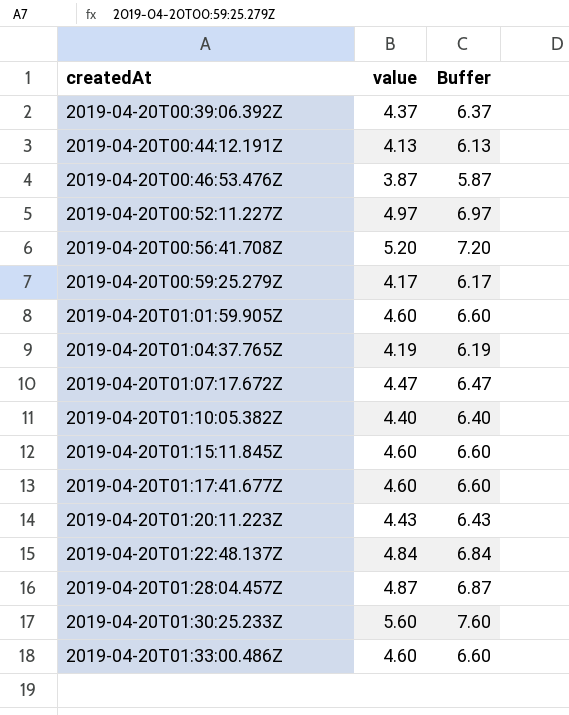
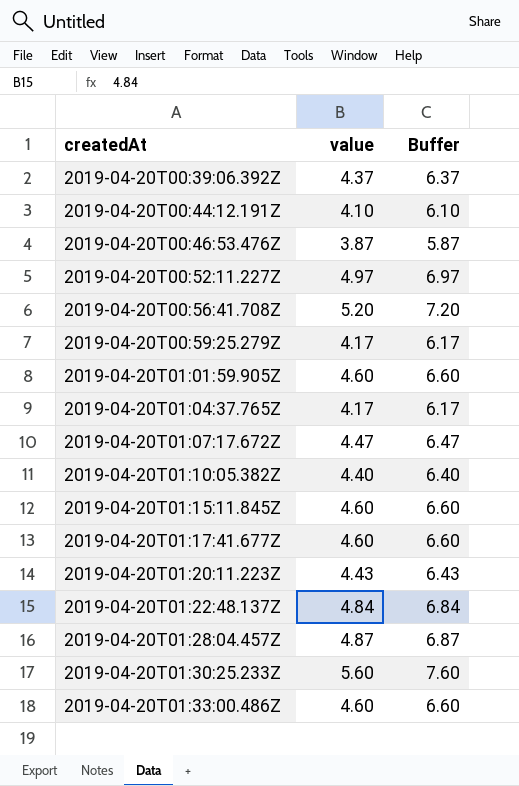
2019-04-20T00:44:12.191Z | value: 4.13 -> 4.10
2019-04-20T00:44:12.191Z | Buffer: 6.13 -> 6.10
2019-04-20T01:04:37.765Z | value: 4.19 -> 4.17
2019-04-20T01:04:37.765Z | Buffer: 6.19 -> 6.17

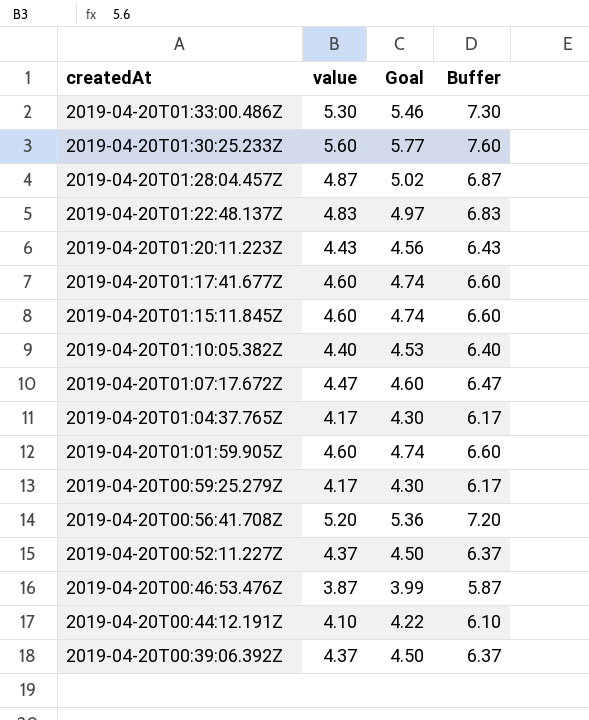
row order: createdAt ascending -> createdAt descending
column Goal | formula: none -> [value] * 1.03
2019-04-20T01:33:00.486Z | value: 4.60 -> 5.30
2019-04-20T01:33:00.486Z | Buffer: 6.60 -> 7.30
2019-04-20T01:22:48.137Z | value: 4.84 -> 4.83
2019-04-20T01:22:48.137Z | Buffer: 6.84 -> 6.83
2019-04-20T00:52:11.227Z | value: 4.97 -> 4.37
2019-04-20T00:52:11.227Z | Buffer: 6.97 -> 6.37

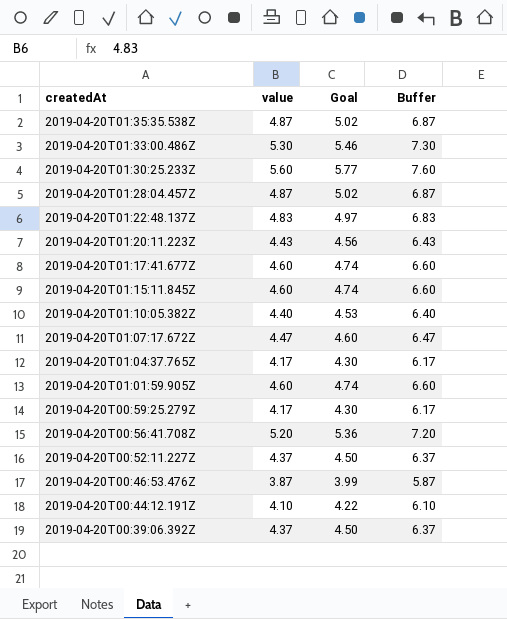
row 2019-04-20T01:35:35.538Z: none -> 4.87 | 5.02 | 6.87

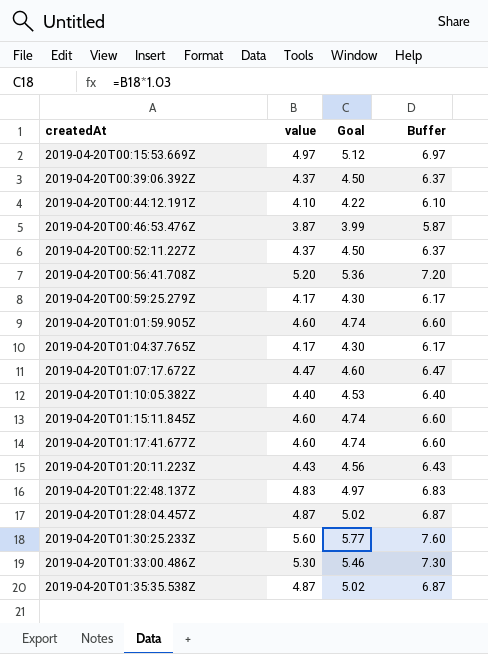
row order: createdAt descending -> createdAt ascending
row 2019-04-20T00:15:53.669Z: none -> 4.97 | 5.12 | 6.97

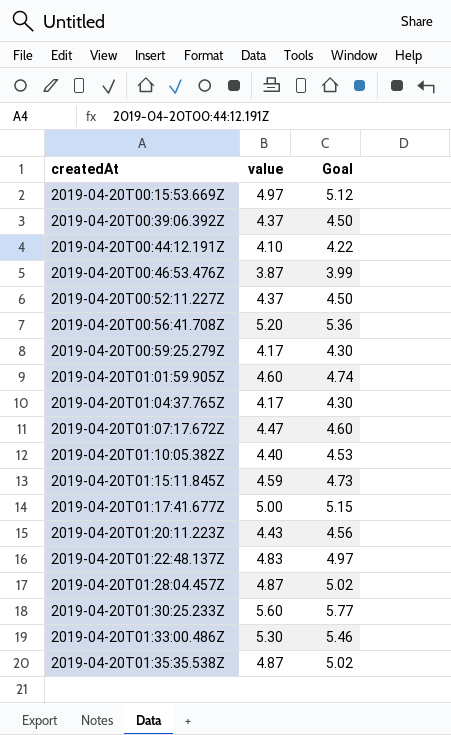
column Buffer | formula: [value] + 2 -> none
2019-04-20T01:15:11.845Z | value: 4.60 -> 4.59
2019-04-20T01:15:11.845Z | Goal: 4.74 -> 4.73
2019-04-20T01:17:41.677Z | value: 4.60 -> 5.00
2019-04-20T01:17:41.677Z | Goal: 4.74 -> 5.15

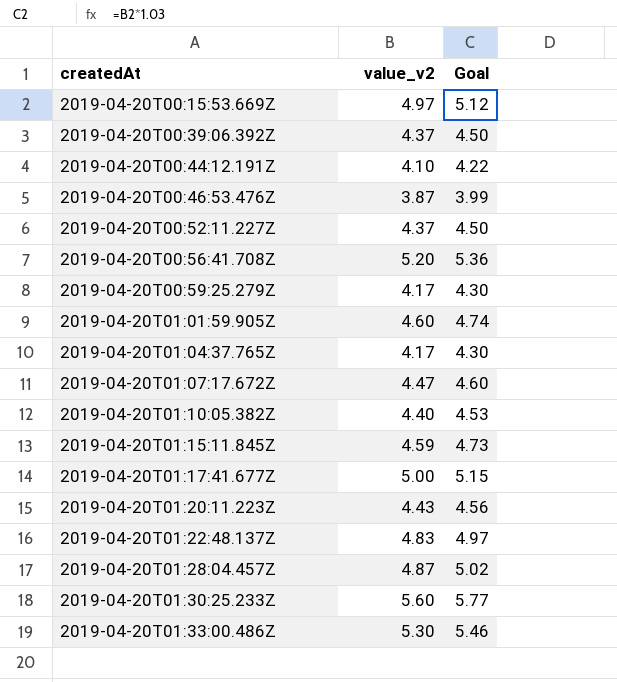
column name: value -> value_v2
row 2019-04-20T01:35:35.538Z: 4.87 | 5.02 -> none

